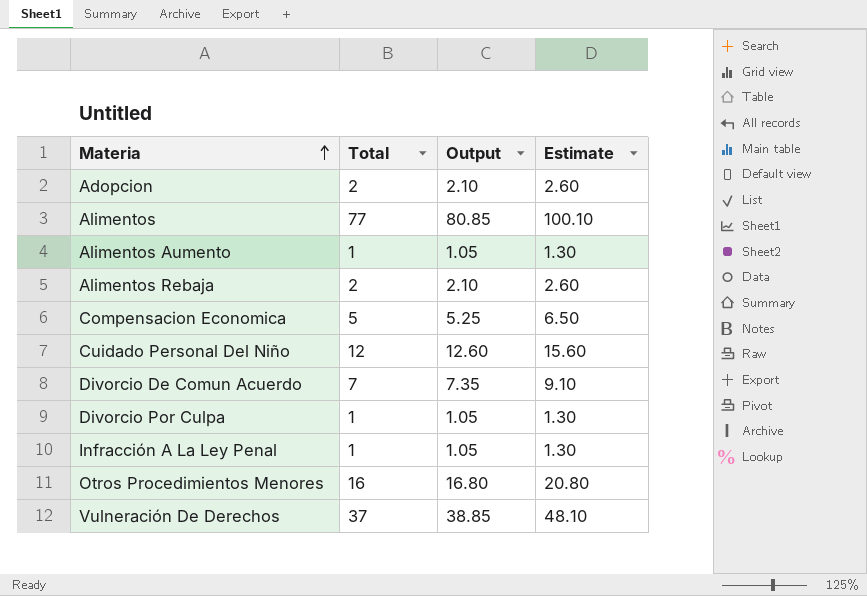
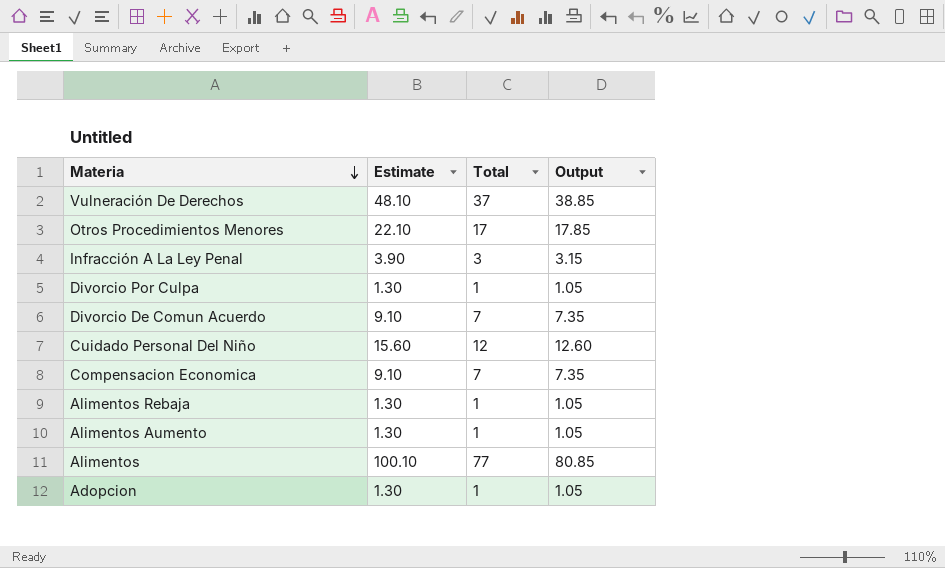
row order: Materia ascending -> Materia descending
column Estimate | position: 4 -> 2
Otros Procedimientos Menores | Estimate: 20.80 -> 22.10
Otros Procedimientos Menores | Total: 16 -> 17
Otros Procedimientos Menores | Output: 16.80 -> 17.85
Infracción A La Ley Penal | Estimate: 1.30 -> 3.90
Infracción A La Ley Penal | Total: 1 -> 3
Infracción A La Ley Penal | Output: 1.05 -> 3.15
Compensacion Economica | Estimate: 6.50 -> 9.10
Compensacion Economica | Total: 5 -> 7
Compensacion Economica | Output: 5.25 -> 7.35
Alimentos Rebaja | Estimate: 2.60 -> 1.30
Alimentos Rebaja | Total: 2 -> 1
Alimentos Rebaja | Output: 2.10 -> 1.05
Adopcion | Estimate: 2.60 -> 1.30
Adopcion | Total: 2 -> 1
Adopcion | Output: 2.10 -> 1.05

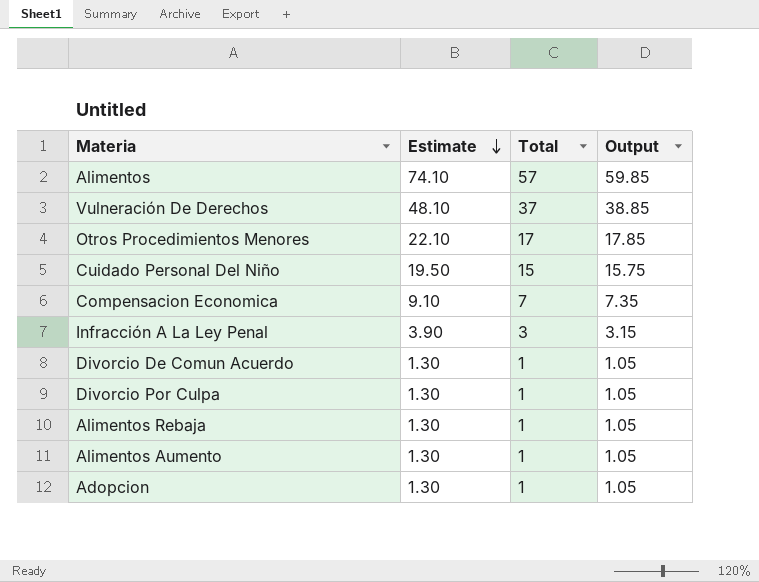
row order: Materia descending -> Estimate descending
Alimentos | Estimate: 100.10 -> 74.10
Alimentos | Total: 77 -> 57
Alimentos | Output: 80.85 -> 59.85
Cuidado Personal Del Niño | Estimate: 15.60 -> 19.50
Cuidado Personal Del Niño | Total: 12 -> 15
Cuidado Personal Del Niño | Output: 12.60 -> 15.75
Divorcio De Comun Acuerdo | Estimate: 9.10 -> 1.30
Divorcio De Comun Acuerdo | Total: 7 -> 1
Divorcio De Comun Acuerdo | Output: 7.35 -> 1.05

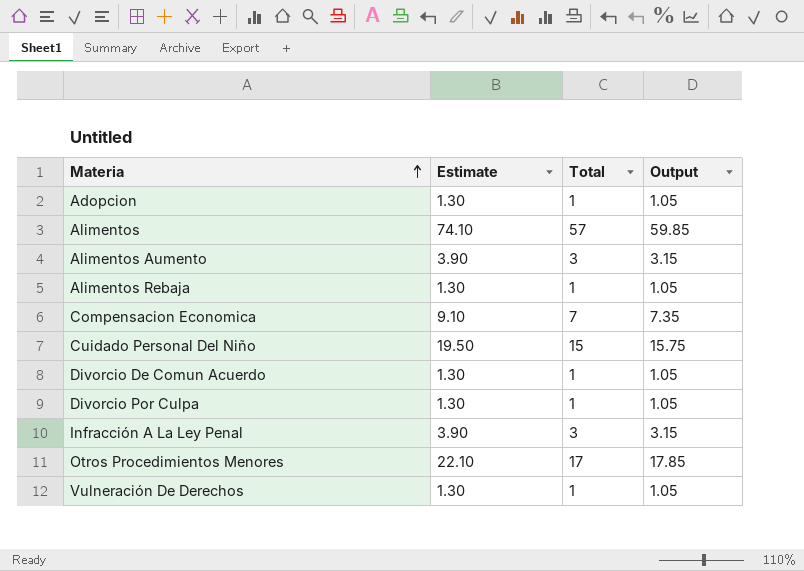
row order: Estimate descending -> Materia ascending
Alimentos Aumento | Estimate: 1.30 -> 3.90
Alimentos Aumento | Total: 1 -> 3
Alimentos Aumento | Output: 1.05 -> 3.15
Vulneración De Derechos | Estimate: 48.10 -> 1.30
Vulneración De Derechos | Total: 37 -> 1
Vulneración De Derechos | Output: 38.85 -> 1.05

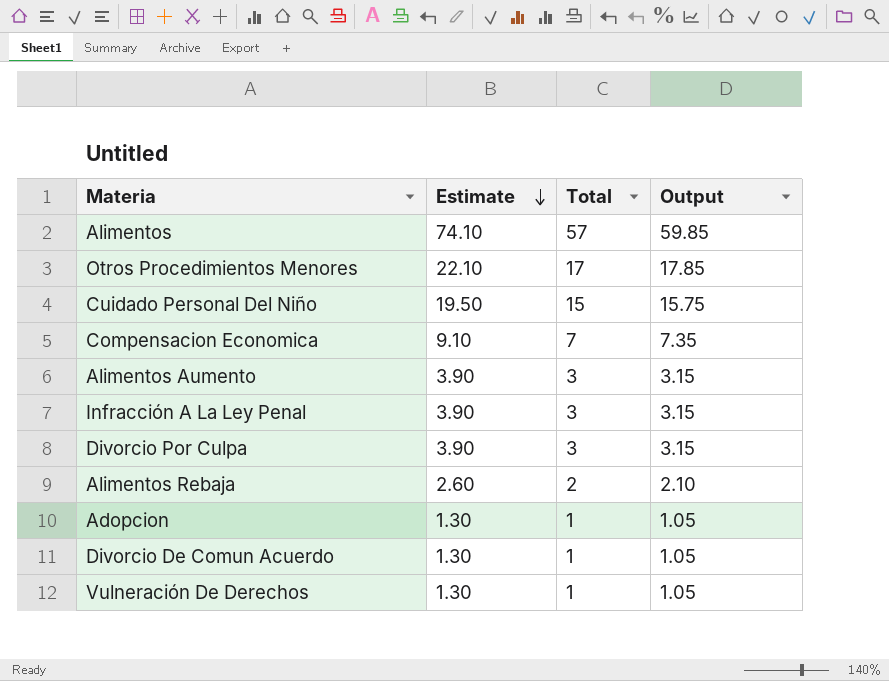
row order: Materia ascending -> Estimate descending
Divorcio Por Culpa | Estimate: 1.30 -> 3.90
Divorcio Por Culpa | Total: 1 -> 3
Divorcio Por Culpa | Output: 1.05 -> 3.15
Alimentos Rebaja | Estimate: 1.30 -> 2.60
Alimentos Rebaja | Total: 1 -> 2
Alimentos Rebaja | Output: 1.05 -> 2.10

